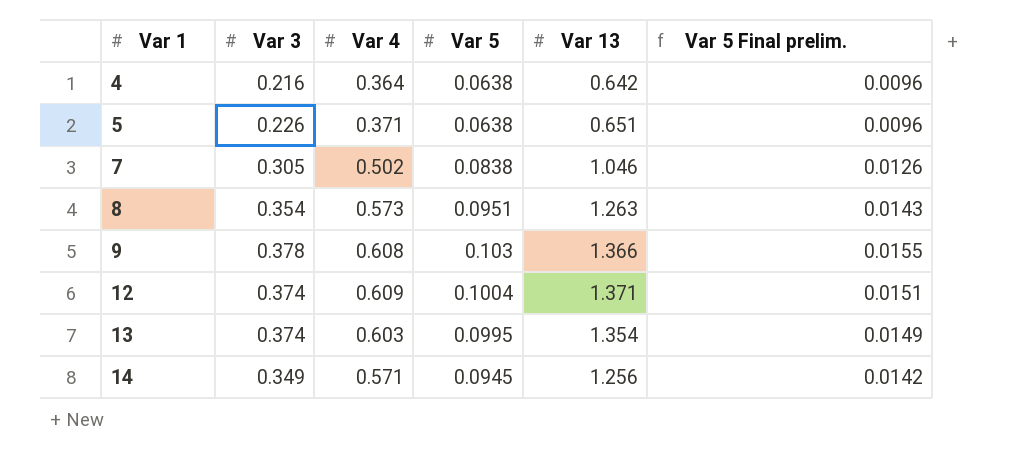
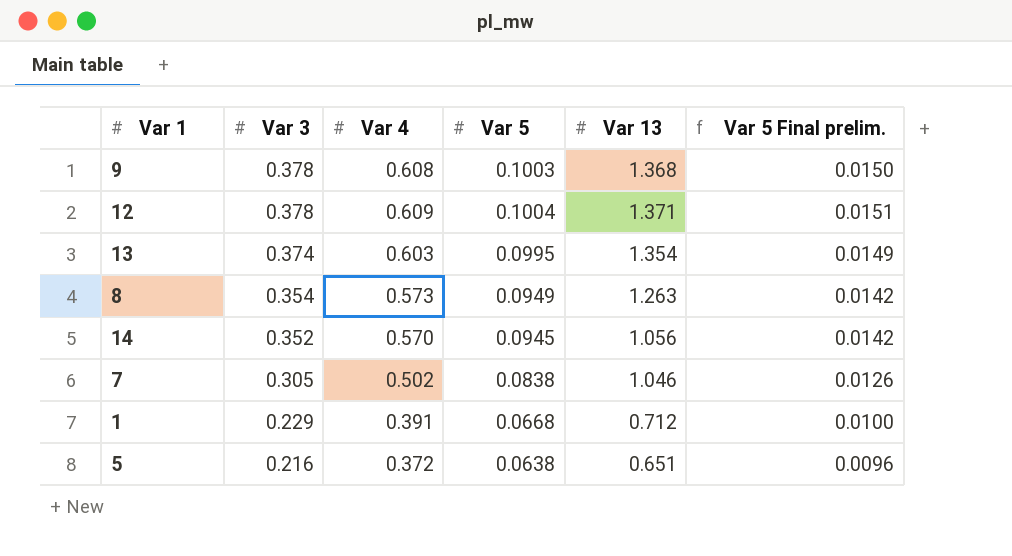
row order: Var 1 ascending -> Var 3 descending
row 4: 0.216 | 0.364 | 0.0638 | 0.642 | 0.0096 -> none
9 | Var 5: 0.103 -> 0.1003
9 | Var 13: 1.366 -> 1.368
9 | Var 5 Final prelim.: 0.0155 -> 0.0150
12 | Var 3: 0.374 -> 0.378
8 | Var 5: 0.0951 -> 0.0949
8 | Var 5 Final prelim.: 0.0143 -> 0.0142
14 | Var 3: 0.349 -> 0.352
14 | Var 4: 0.571 -> 0.570
14 | Var 13: 1.256 -> 1.056
row 1: none -> 0.229 | 0.391 | 0.0668 | 0.712 | 0.0100
5 | Var 3: 0.226 -> 0.216
5 | Var 4: 0.371 -> 0.372

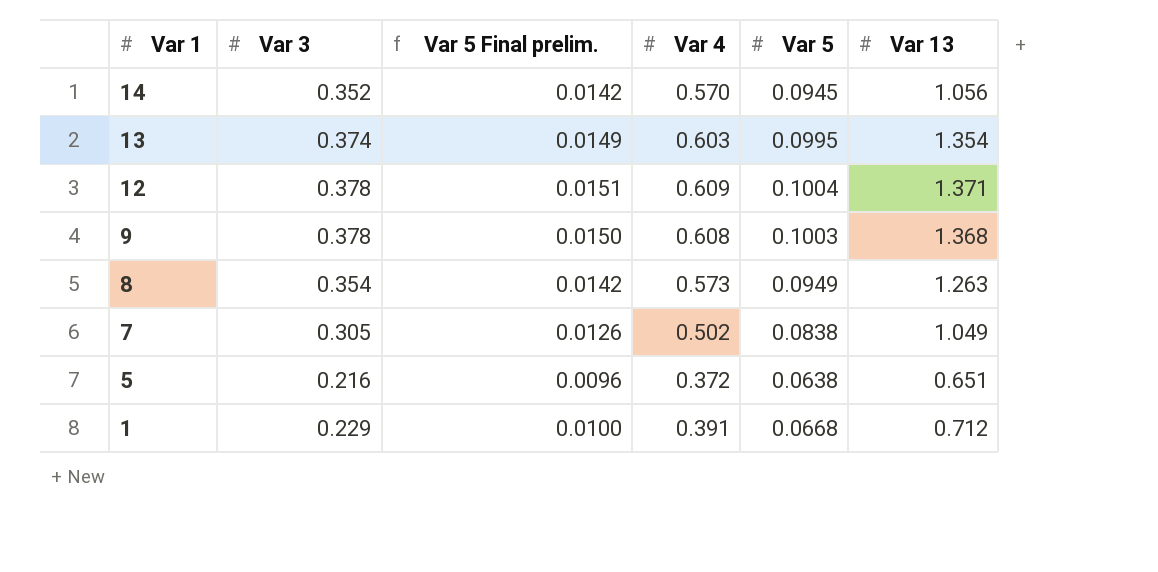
row order: Var 3 descending -> Var 1 descending
column Var 5 Final prelim. | position: 6 -> 3
7 | Var 13: 1.046 -> 1.049

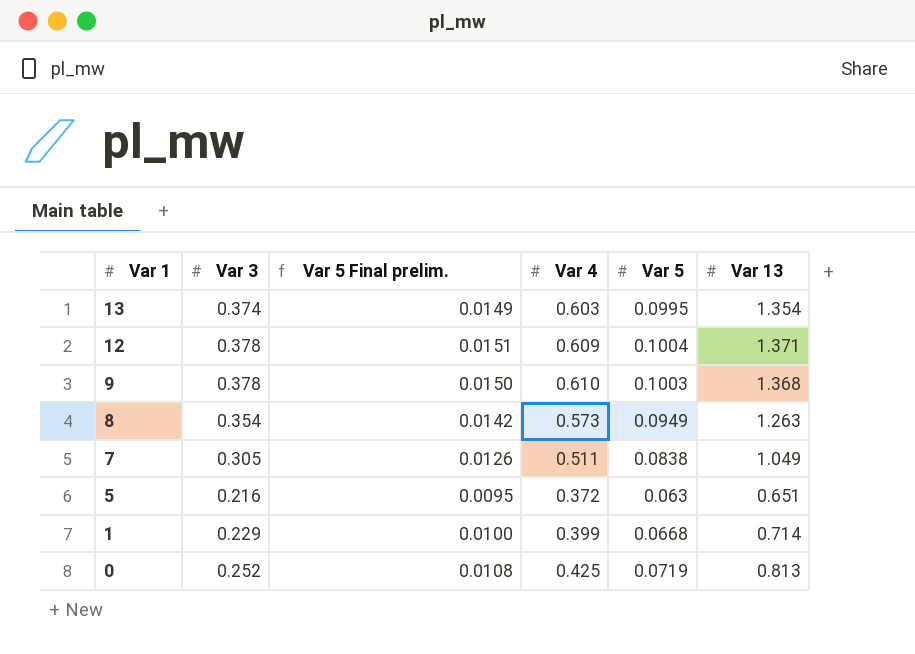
row 14: 0.352 | 0.0142 | 0.570 | 0.0945 | 1.056 -> none
9 | Var 4: 0.608 -> 0.610
7 | Var 4: 0.502 -> 0.511
5 | Var 5 Final prelim.: 0.0096 -> 0.0095
5 | Var 5: 0.0638 -> 0.063
1 | Var 4: 0.391 -> 0.399
1 | Var 13: 0.712 -> 0.714
row 0: none -> 0.252 | 0.0108 | 0.425 | 0.0719 | 0.813

